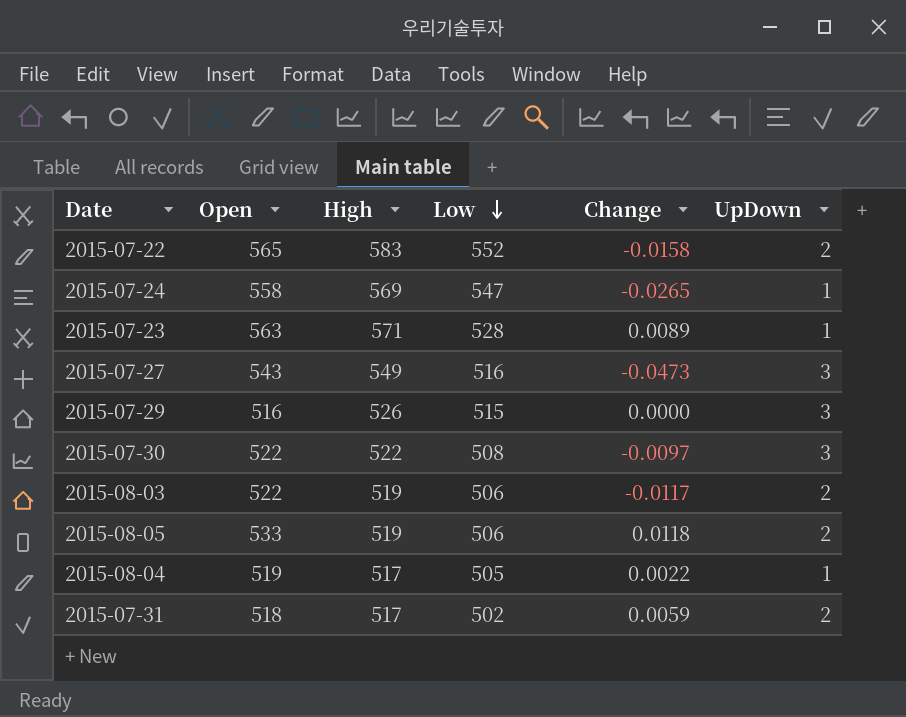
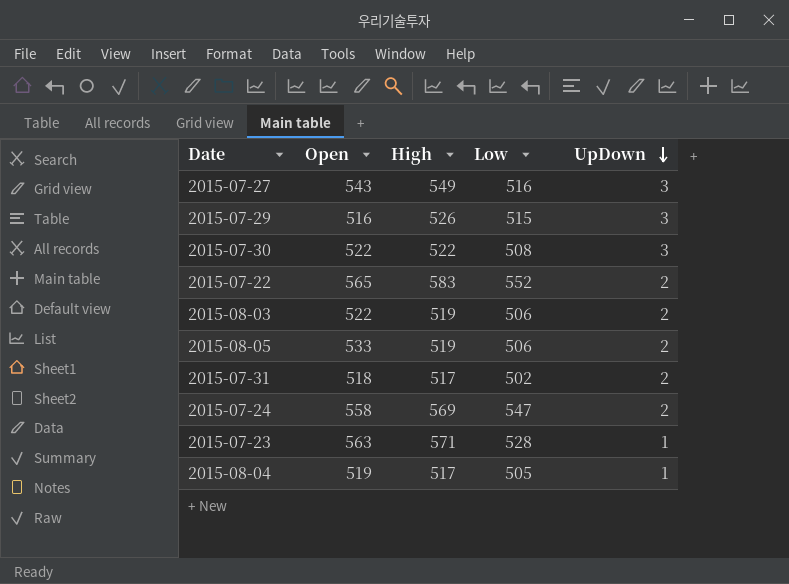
row order: Low descending -> UpDown descending
column Change | position: 5 -> none
2015-07-24 | UpDown: 1 -> 2

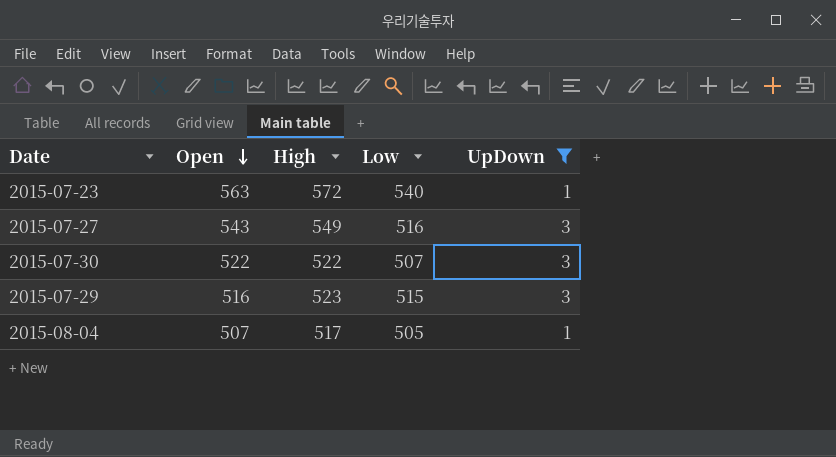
filter: none -> UpDown != 2
row order: UpDown descending -> Open descending
2015-07-23 | High: 571 -> 572
2015-07-23 | Low: 528 -> 540
2015-07-30 | Low: 508 -> 507
2015-07-29 | High: 526 -> 523
2015-08-04 | Open: 519 -> 507

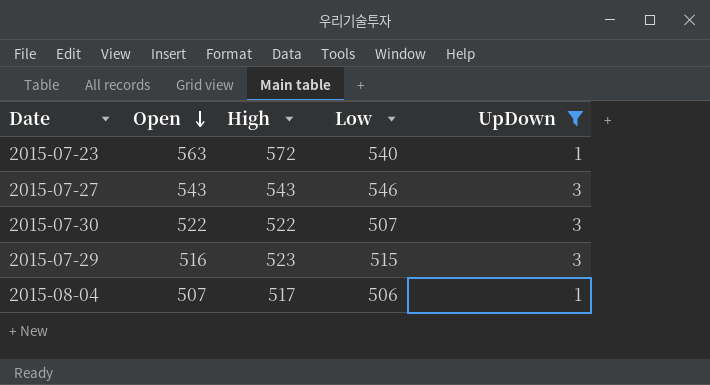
2015-07-27 | High: 549 -> 543
2015-07-27 | Low: 516 -> 546
2015-08-04 | Low: 505 -> 506

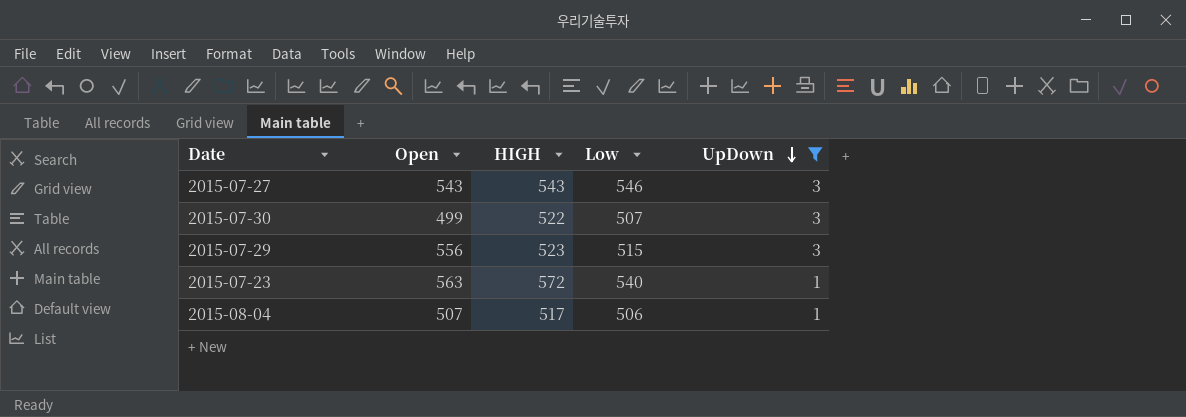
row order: Open descending -> UpDown descending
column name: High -> HIGH
2015-07-30 | Open: 522 -> 499
2015-07-29 | Open: 516 -> 556

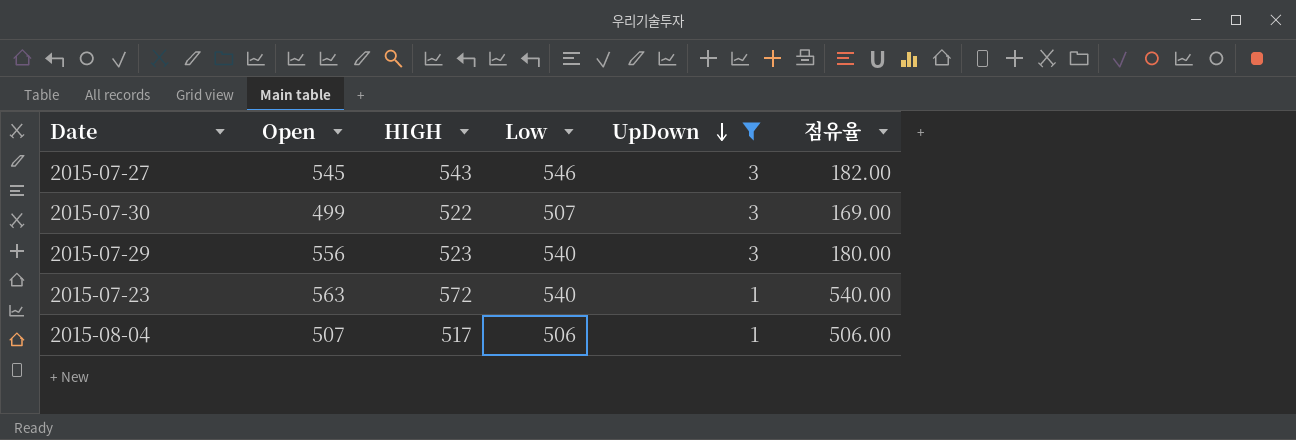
column 점유율 | formula: none -> [Low] / [UpDown]
2015-07-27 | Open: 543 -> 545
2015-07-29 | Low: 515 -> 540

